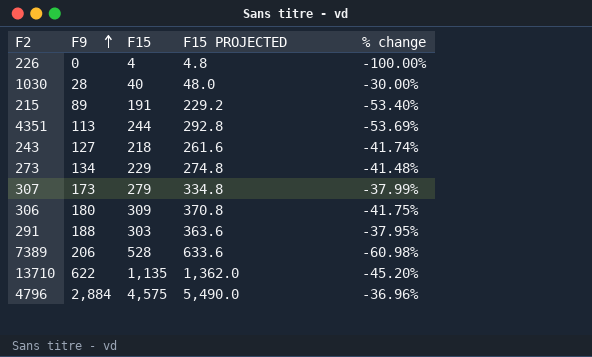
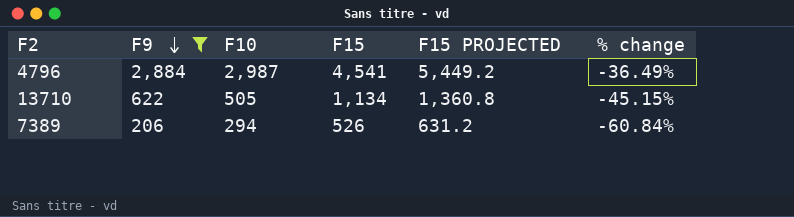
filter: none -> F9 >= 206
row order: F9 ascending -> F9 descending
column F10 | position: none -> 3
4796 | F15: 4,575 -> 4,541
4796 | F15 PROJECTED: 5,490.0 -> 5,449.2
4796 | % change: -36.96% -> -36.49%
13710 | F15: 1,135 -> 1,134
13710 | F15 PROJECTED: 1,362.0 -> 1,360.8
13710 | % change: -45.20% -> -45.15%
7389 | F15: 528 -> 526
7389 | F15 PROJECTED: 633.6 -> 631.2
7389 | % change: -60.98% -> -60.84%

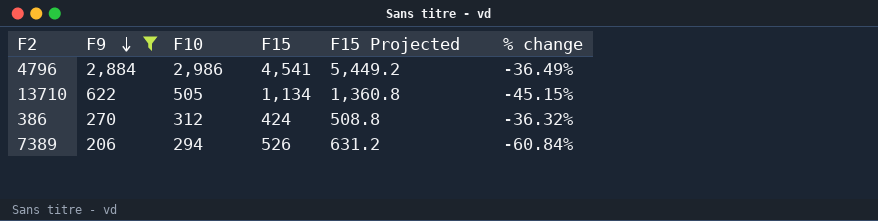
column name: F15 PROJECTED -> F15 Projected
4796 | F10: 2,987 -> 2,986
row 386: none -> 270 | 312 | 424 | 508.8 | -36.32%

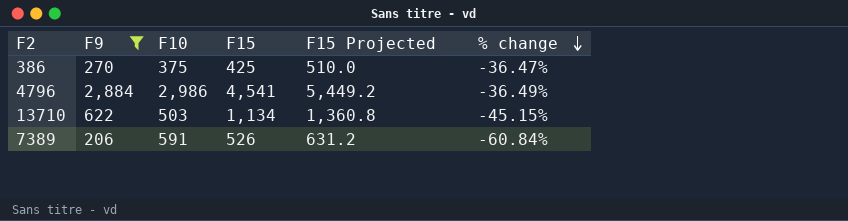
row order: F9 descending -> % change descending
386 | F10: 312 -> 375
386 | F15: 424 -> 425
386 | F15 Projected: 508.8 -> 510.0
386 | % change: -36.32% -> -36.47%
13710 | F10: 505 -> 503
7389 | F10: 294 -> 591

